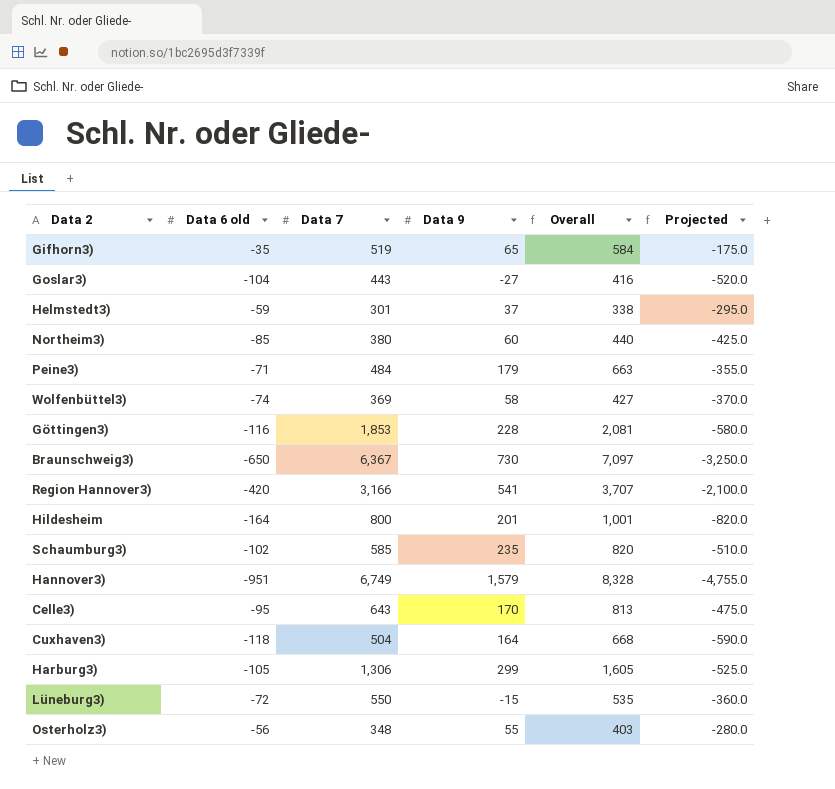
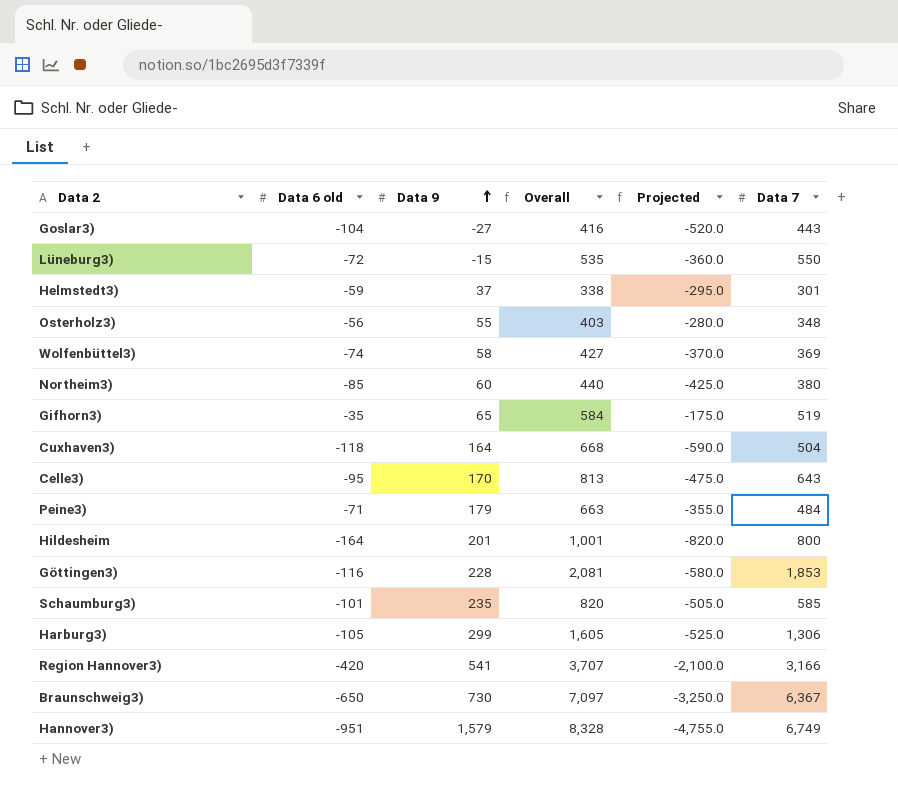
row order: none -> Data 9 ascending
column Data 7 | position: 3 -> 6
Schaumburg3) | Data 6 old: -102 -> -101
Schaumburg3) | Projected: -510.0 -> -505.0

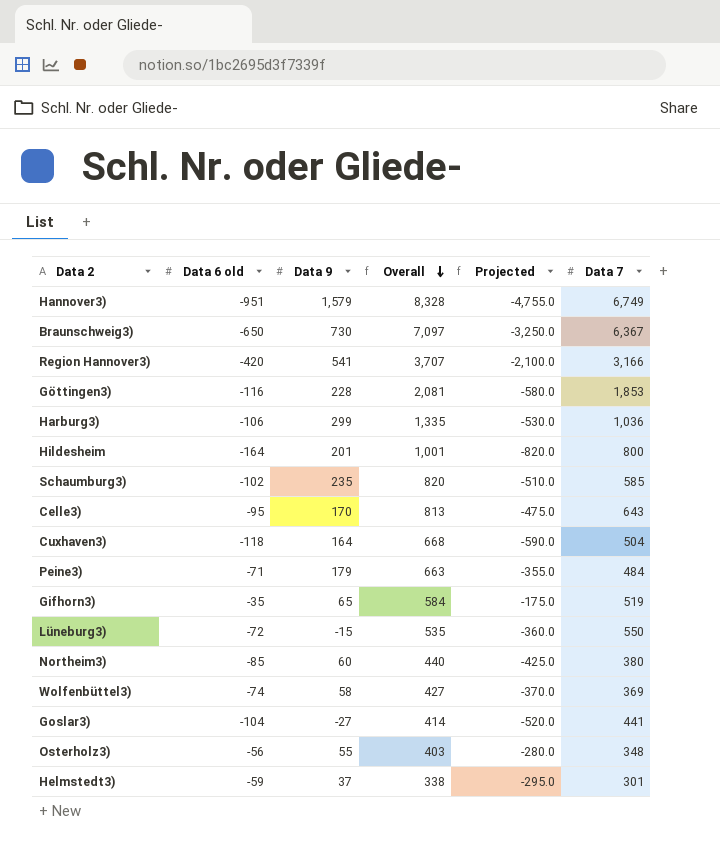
row order: Data 9 ascending -> Overall descending
Harburg3) | Data 6 old: -105 -> -106
Harburg3) | Overall: 1,605 -> 1,335
Harburg3) | Projected: -525.0 -> -530.0
Harburg3) | Data 7: 1,306 -> 1,036
Schaumburg3) | Data 6 old: -101 -> -102
Schaumburg3) | Projected: -505.0 -> -510.0
Goslar3) | Overall: 416 -> 414
Goslar3) | Data 7: 443 -> 441

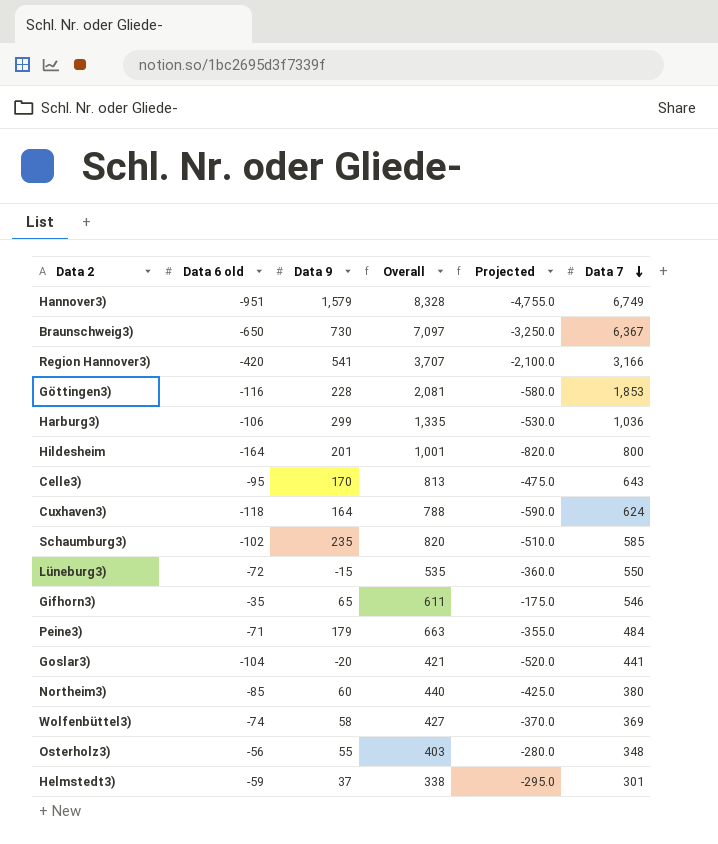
row order: Overall descending -> Data 7 descending
Cuxhaven3) | Overall: 668 -> 788
Cuxhaven3) | Data 7: 504 -> 624
Gifhorn3) | Overall: 584 -> 611
Gifhorn3) | Data 7: 519 -> 546
Goslar3) | Data 9: -27 -> -20
Goslar3) | Overall: 414 -> 421

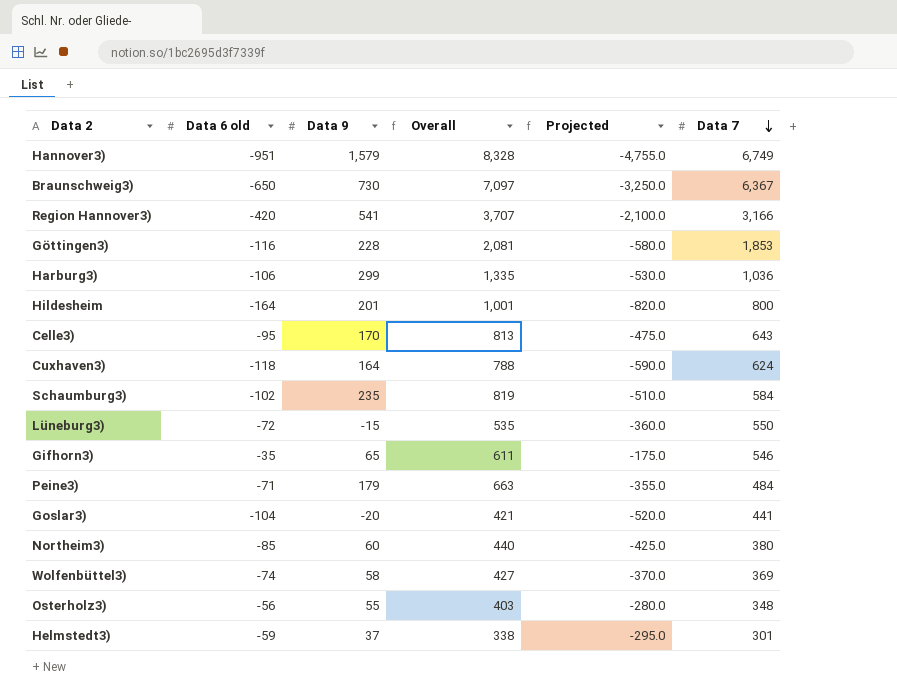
Schaumburg3) | Overall: 820 -> 819
Schaumburg3) | Data 7: 585 -> 584

